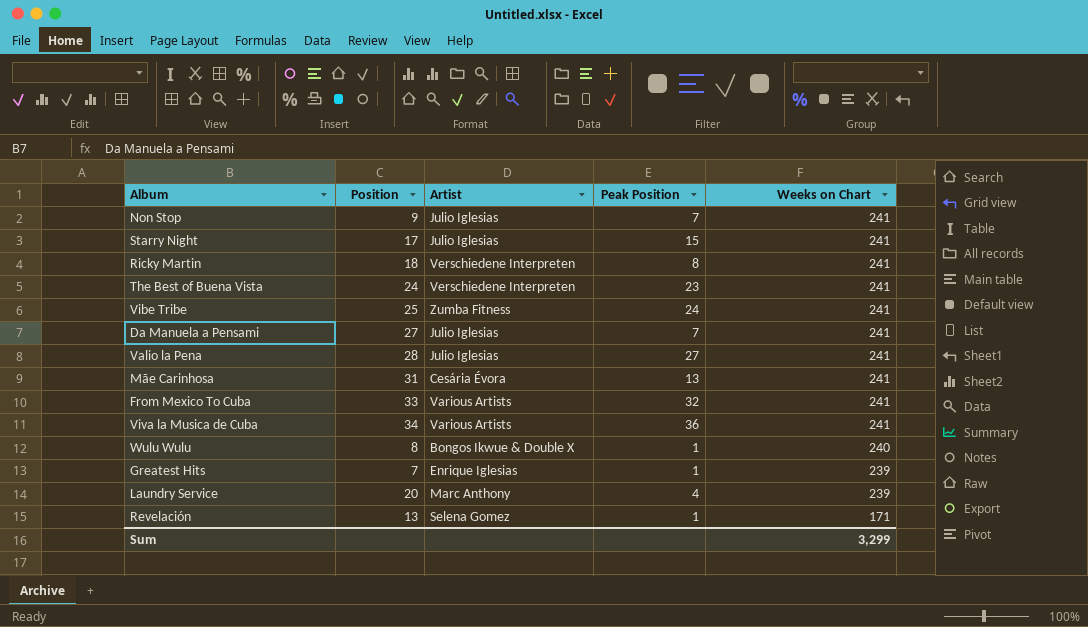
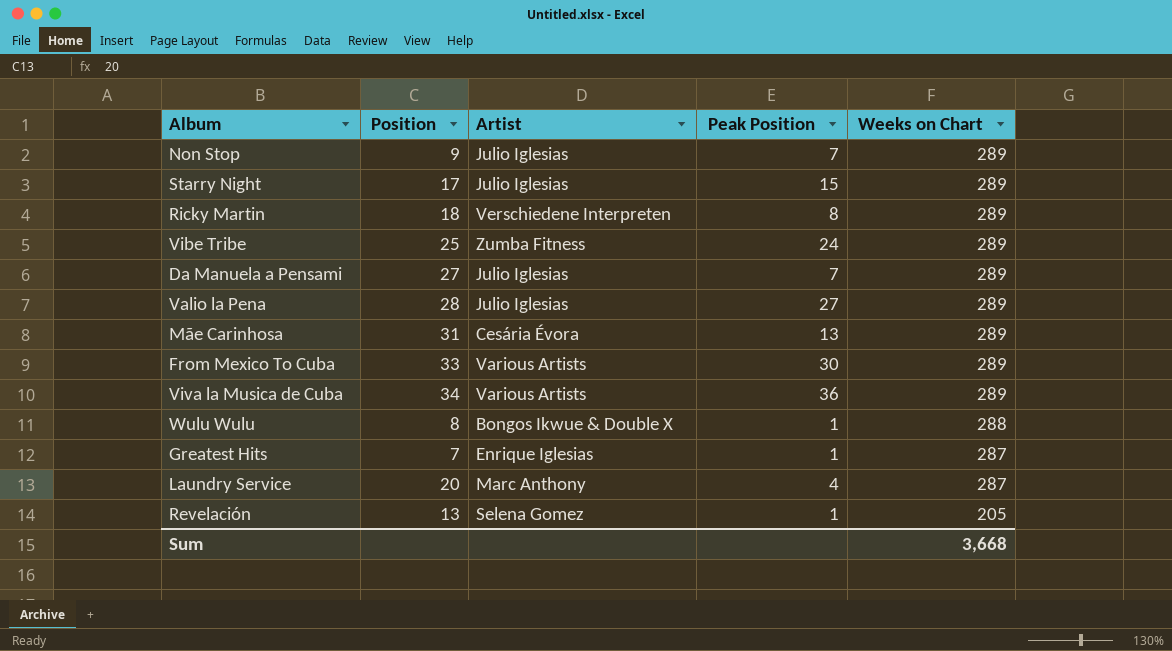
row The Best of Buena Vista: 24 | Verschiedene Interpreten | 23 | 241 -> none
Non Stop | Weeks on Chart: 241 -> 289
Starry Night | Weeks on Chart: 241 -> 289
Ricky Martin | Weeks on Chart: 241 -> 289
Vibe Tribe | Weeks on Chart: 241 -> 289
Da Manuela a Pensami | Weeks on Chart: 241 -> 289
Valio la Pena | Weeks on Chart: 241 -> 289
Mãe Carinhosa | Weeks on Chart: 241 -> 289
From Mexico To Cuba | Peak Position: 32 -> 30
From Mexico To Cuba | Weeks on Chart: 241 -> 289
Viva la Musica de Cuba | Weeks on Chart: 241 -> 289
Wulu Wulu | Weeks on Chart: 240 -> 288
Greatest Hits | Weeks on Chart: 239 -> 287
Laundry Service | Weeks on Chart: 239 -> 287
Revelación | Weeks on Chart: 171 -> 205
Sum | Weeks on Chart: 3,299 -> 3,668

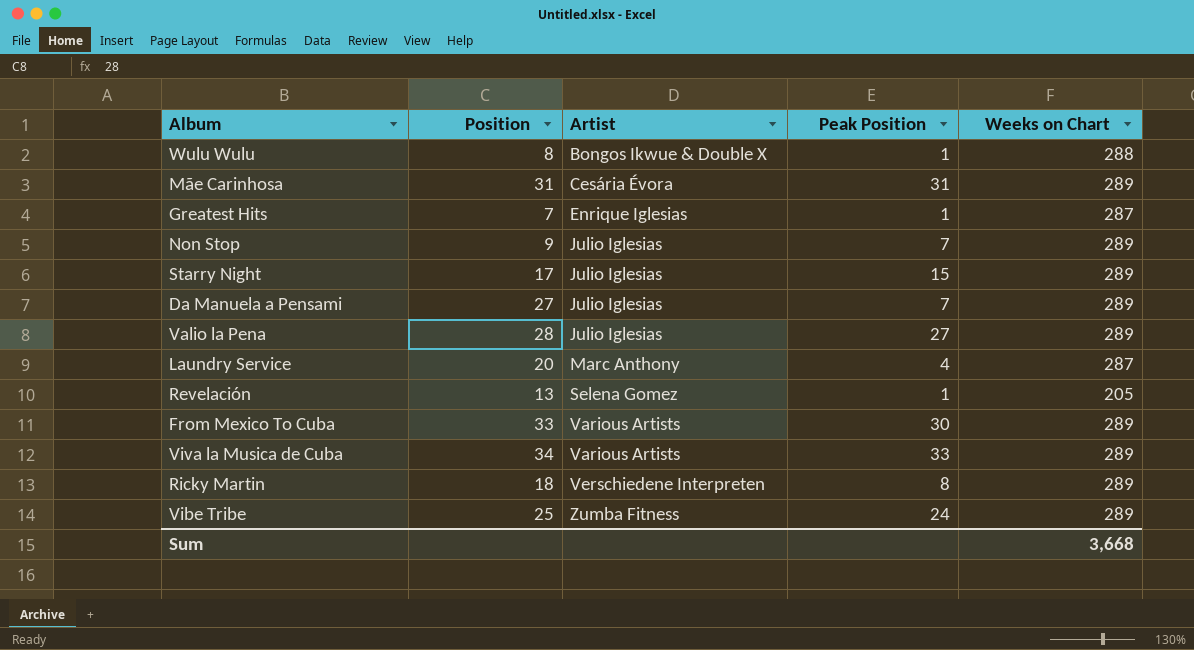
row order: Weeks on Chart descending -> Artist ascending
Mãe Carinhosa | Peak Position: 13 -> 31
Viva la Musica de Cuba | Peak Position: 36 -> 33

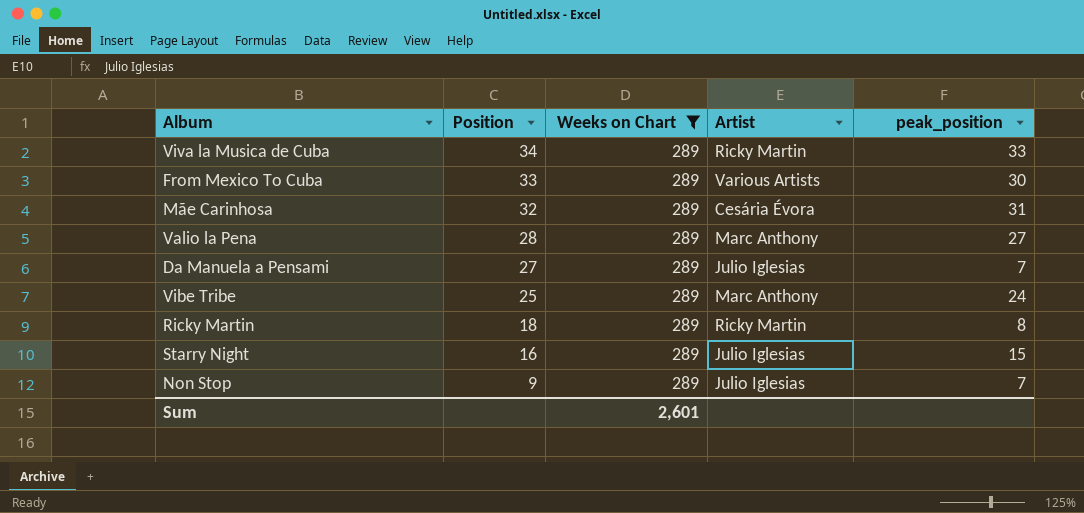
filter: none -> Weeks on Chart = 289
row order: Artist ascending -> Position descending
column Weeks on Chart | position: 5 -> 3
column name: Peak Position -> peak_position
Viva la Musica de Cuba | Artist: Various Artists -> Ricky Martin
Mãe Carinhosa | Position: 31 -> 32
Valio la Pena | Artist: Julio Iglesias -> Marc Anthony
Vibe Tribe | Artist: Zumba Fitness -> Marc Anthony
Ricky Martin | Artist: Verschiedene Interpreten -> Ricky Martin
Starry Night | Position: 17 -> 16
Sum | Weeks on Chart: 3,668 -> 2,601

